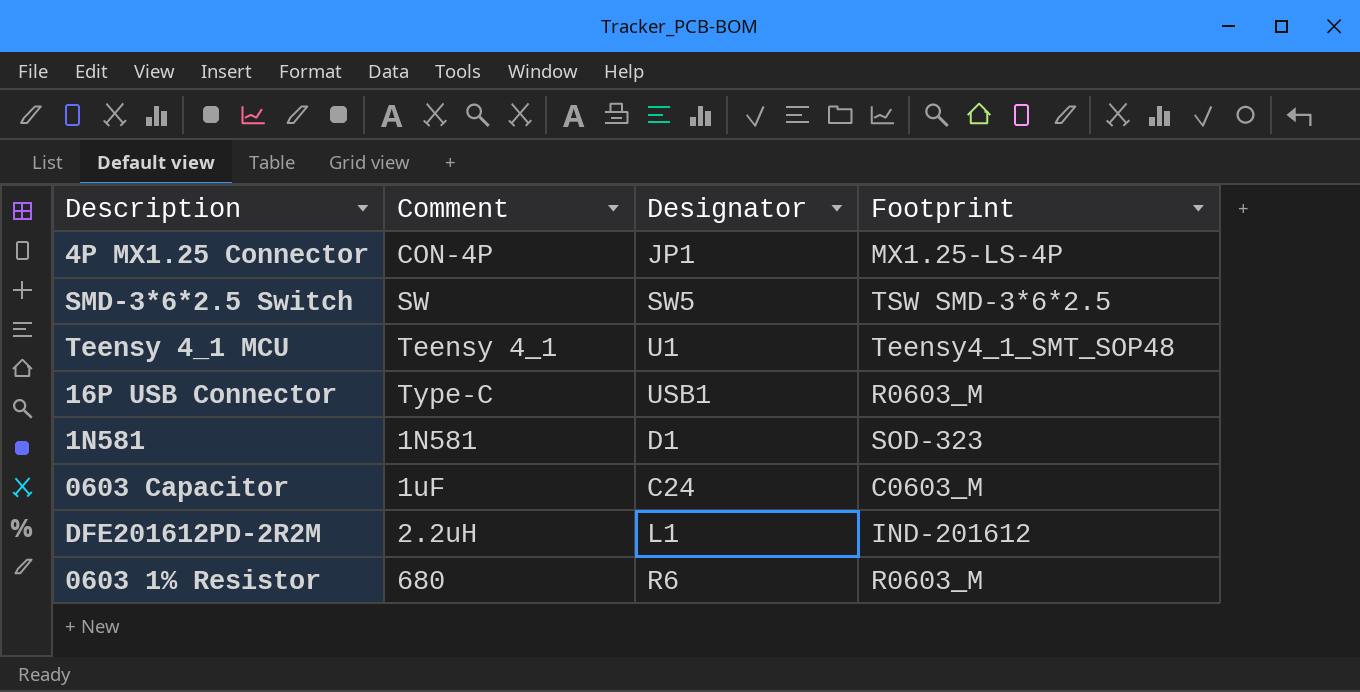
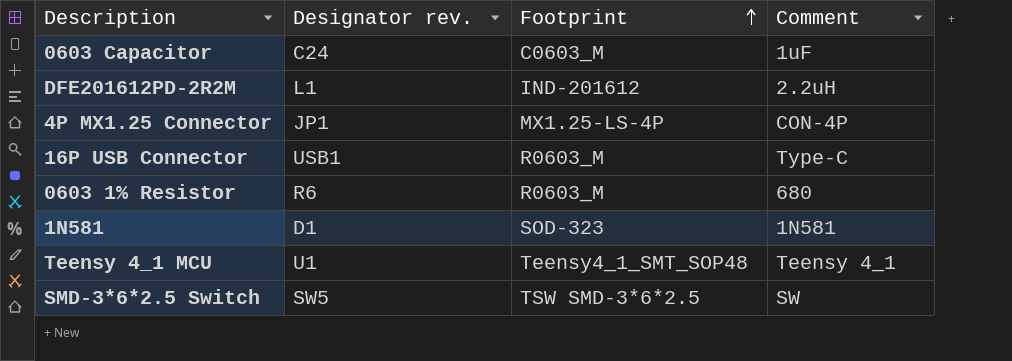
row order: none -> Footprint ascending
column name: Designator -> Designator rev.
column Comment | position: 2 -> 4

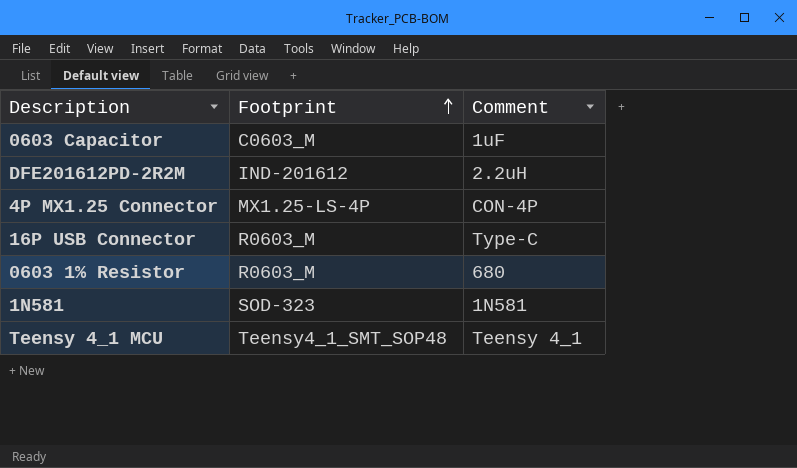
column Designator rev. | position: 2 -> none
row SMD-3*6*2.5 Switch: SW5 | TSW SMD-3*6*2.5 | SW -> none

